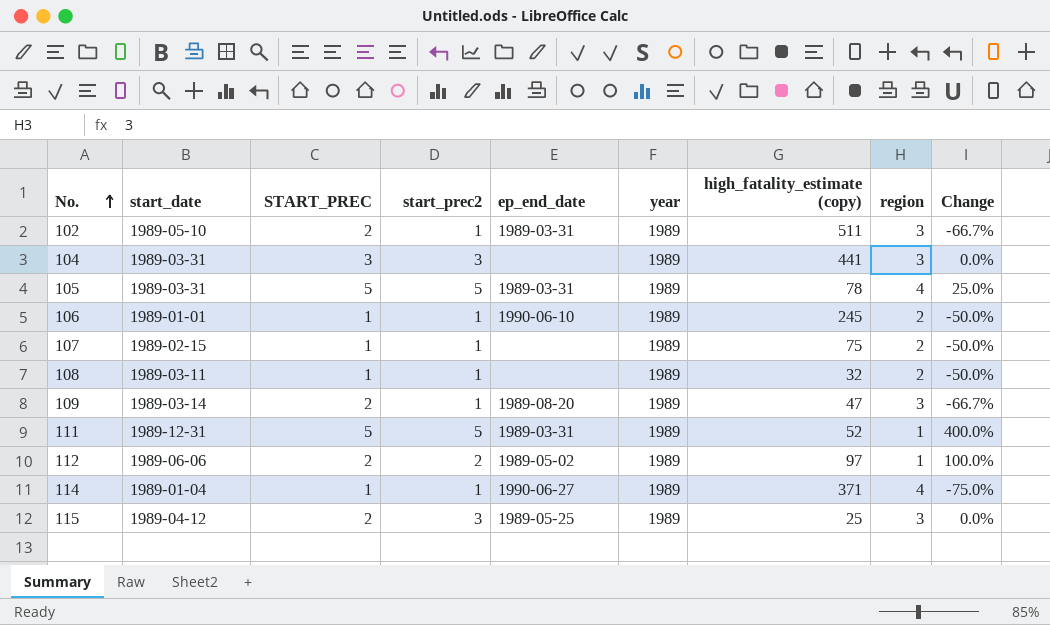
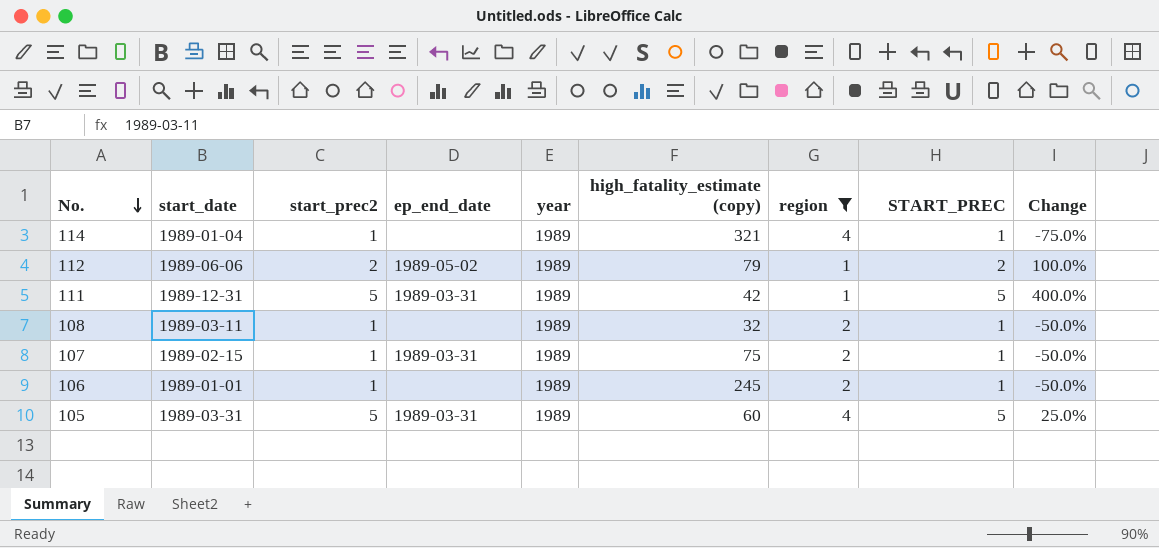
filter: none -> region != 3
row order: No. ascending -> No. descending
column START_PREC | position: 3 -> 8
114 | ep_end_date: 1990-06-27 -> none
114 | high_fatality_estimate (copy): 371 -> 321
112 | high_fatality_estimate (copy): 97 -> 79
111 | high_fatality_estimate (copy): 52 -> 42
107 | ep_end_date: none -> 1989-03-31
106 | ep_end_date: 1990-06-10 -> none
105 | high_fatality_estimate (copy): 78 -> 60

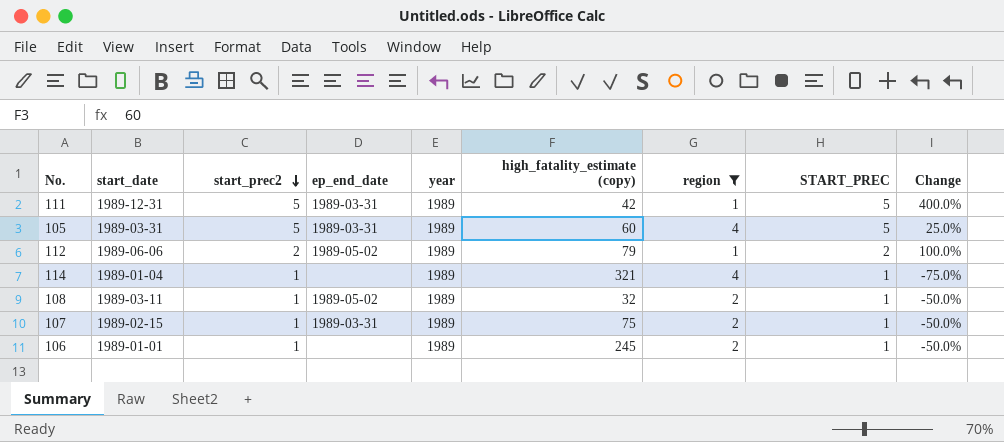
row order: No. descending -> start_prec2 descending
108 | ep_end_date: none -> 1989-05-02

